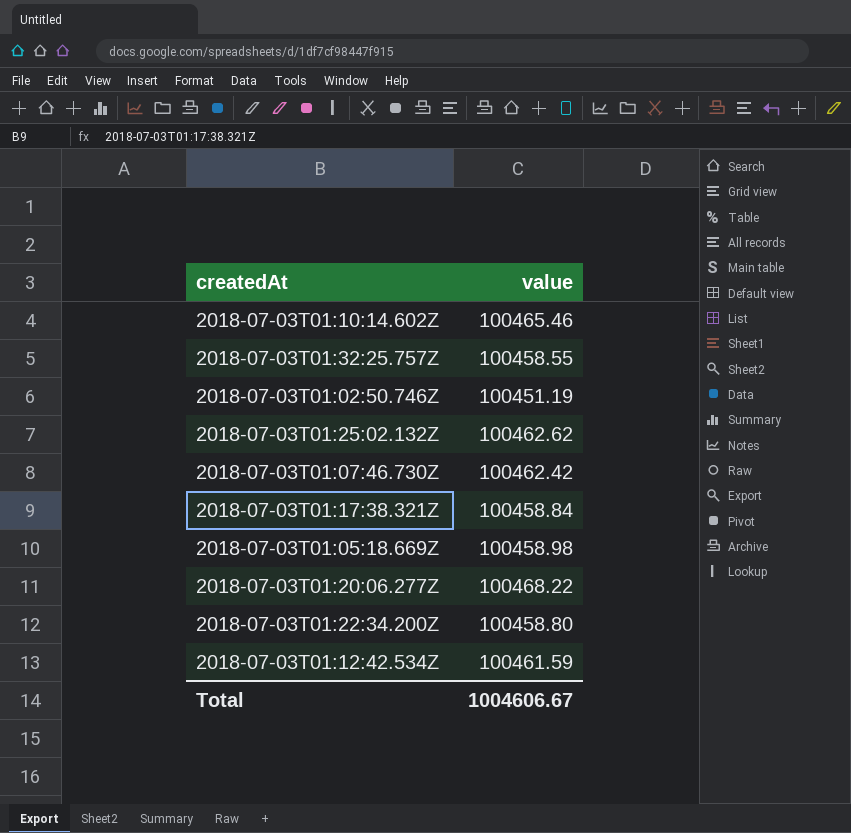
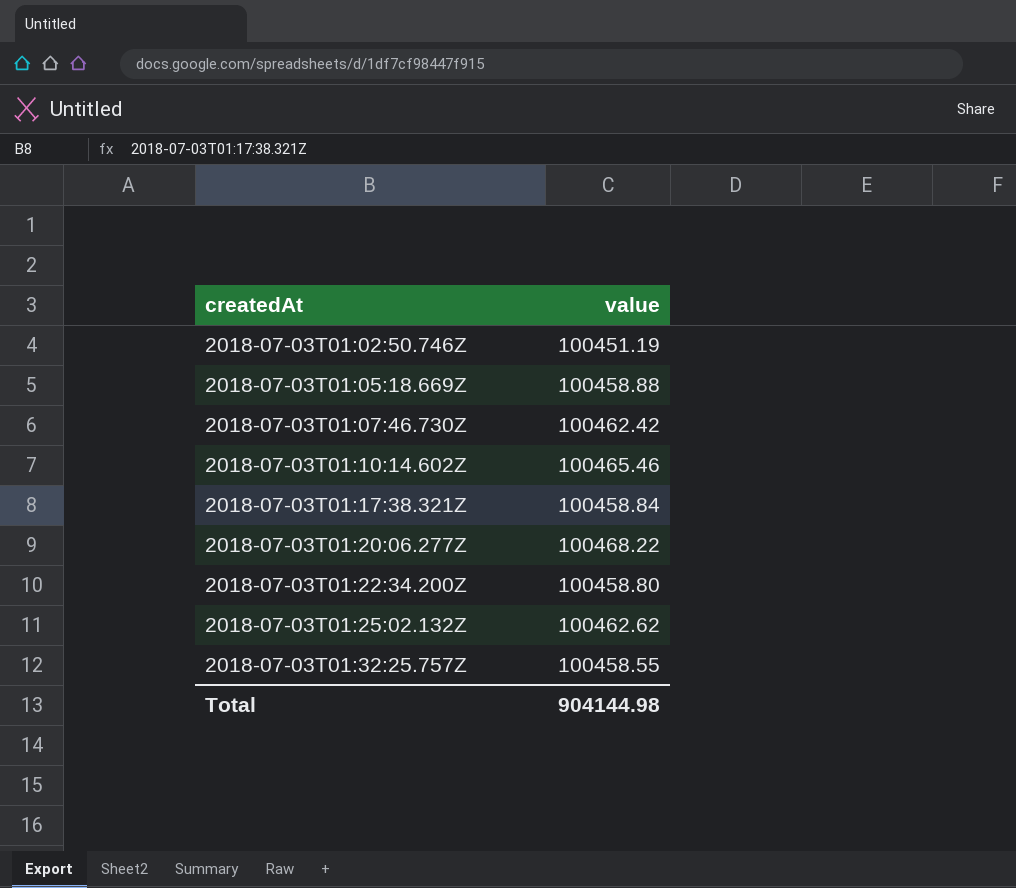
row order: none -> createdAt ascending
row 2018-07-03T01:12:42.534Z: 100461.59 -> none
2018-07-03T01:05:18.669Z | value: 100458.98 -> 100458.88
Total | value: 1004606.67 -> 904144.98

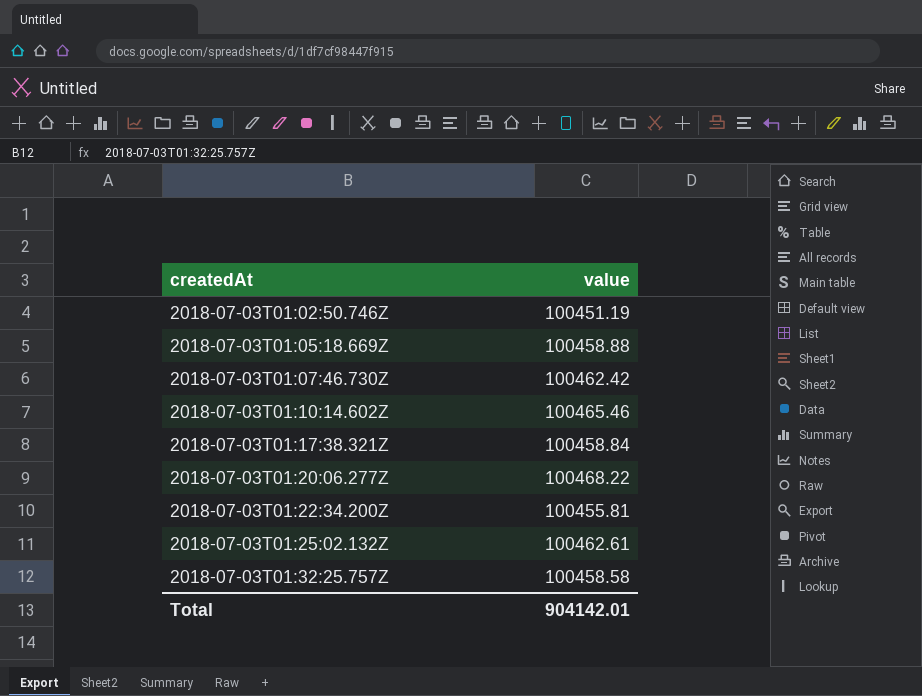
2018-07-03T01:22:34.200Z | value: 100458.80 -> 100455.81
2018-07-03T01:25:02.132Z | value: 100462.62 -> 100462.61
2018-07-03T01:32:25.757Z | value: 100458.55 -> 100458.58
Total | value: 904144.98 -> 904142.01

